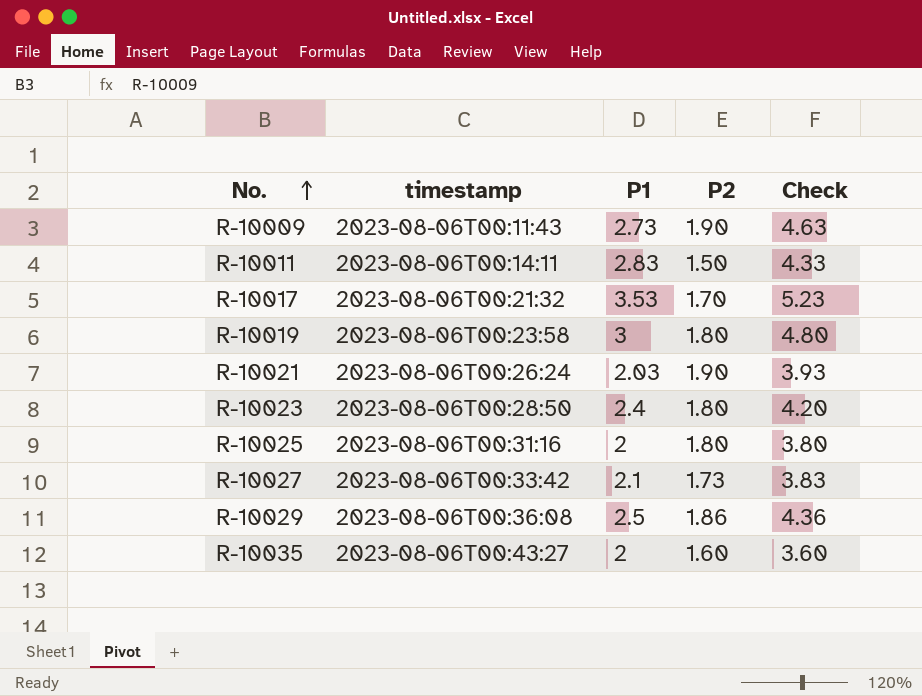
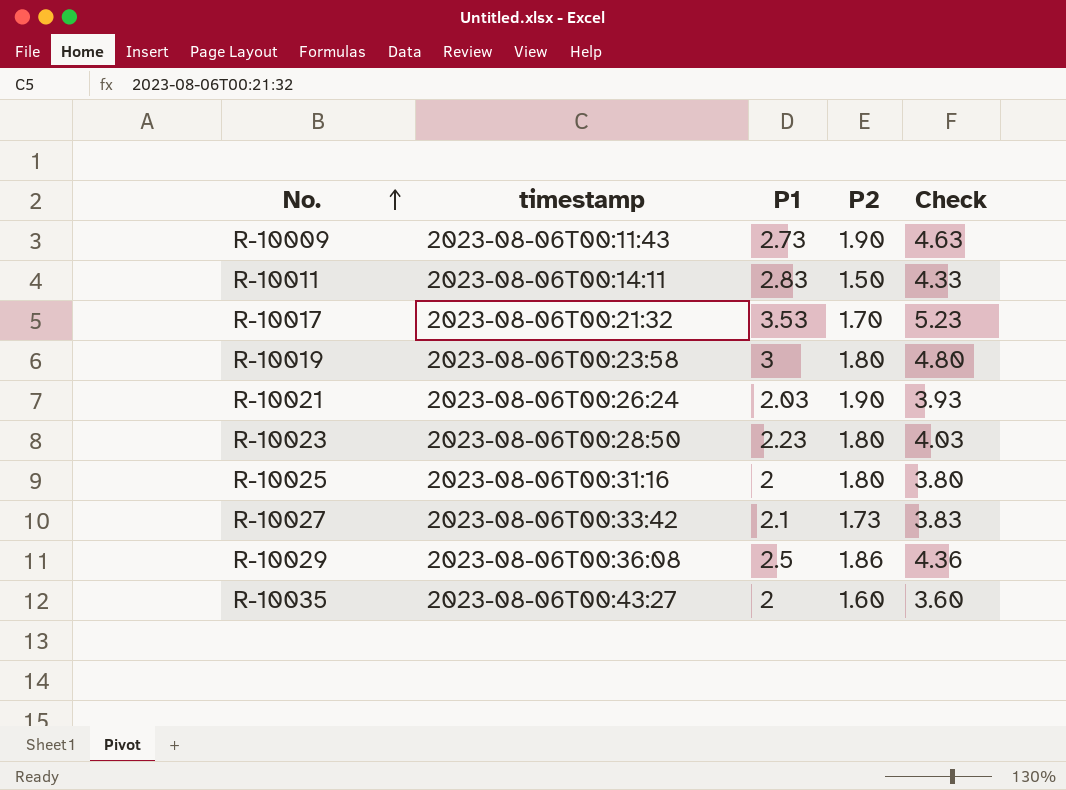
R-10023 | P1: 2.4 -> 2.23
R-10023 | Check: 4.20 -> 4.03

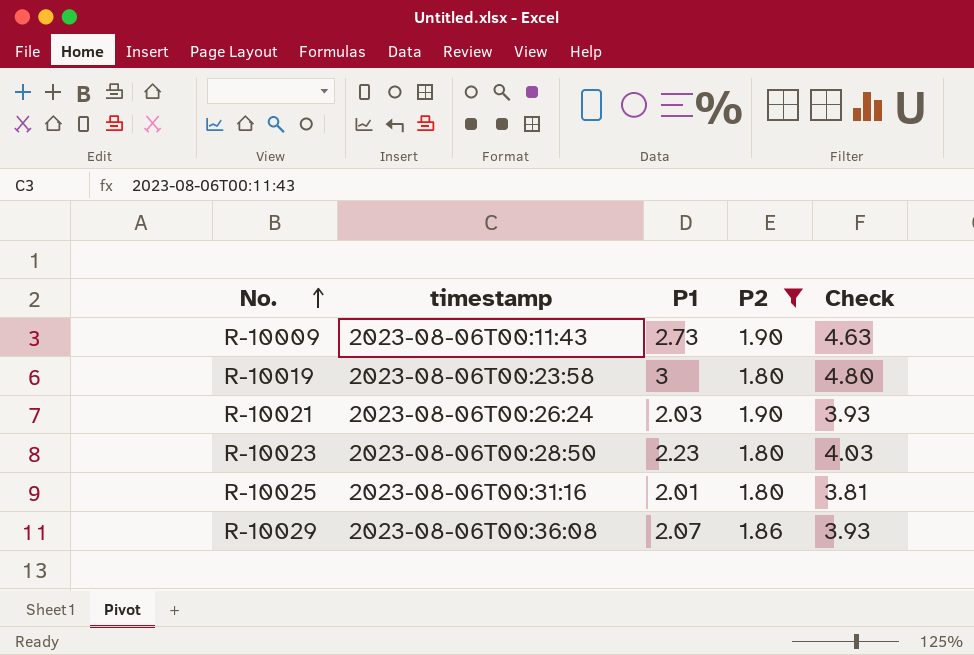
filter: none -> P2 >= 1.80
R-10025 | P1: 2 -> 2.01
R-10025 | Check: 3.80 -> 3.81
R-10029 | P1: 2.5 -> 2.07
R-10029 | Check: 4.36 -> 3.93

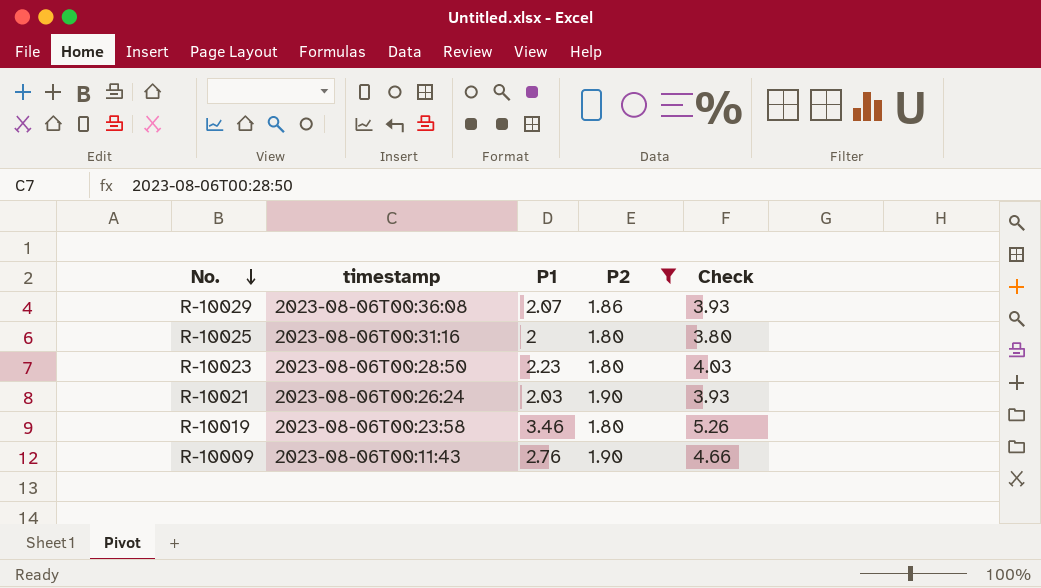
row order: No. ascending -> No. descending
R-10025 | P1: 2.01 -> 2
R-10025 | Check: 3.81 -> 3.80
R-10019 | P1: 3 -> 3.46
R-10019 | Check: 4.80 -> 5.26
R-10009 | P1: 2.73 -> 2.76
R-10009 | Check: 4.63 -> 4.66

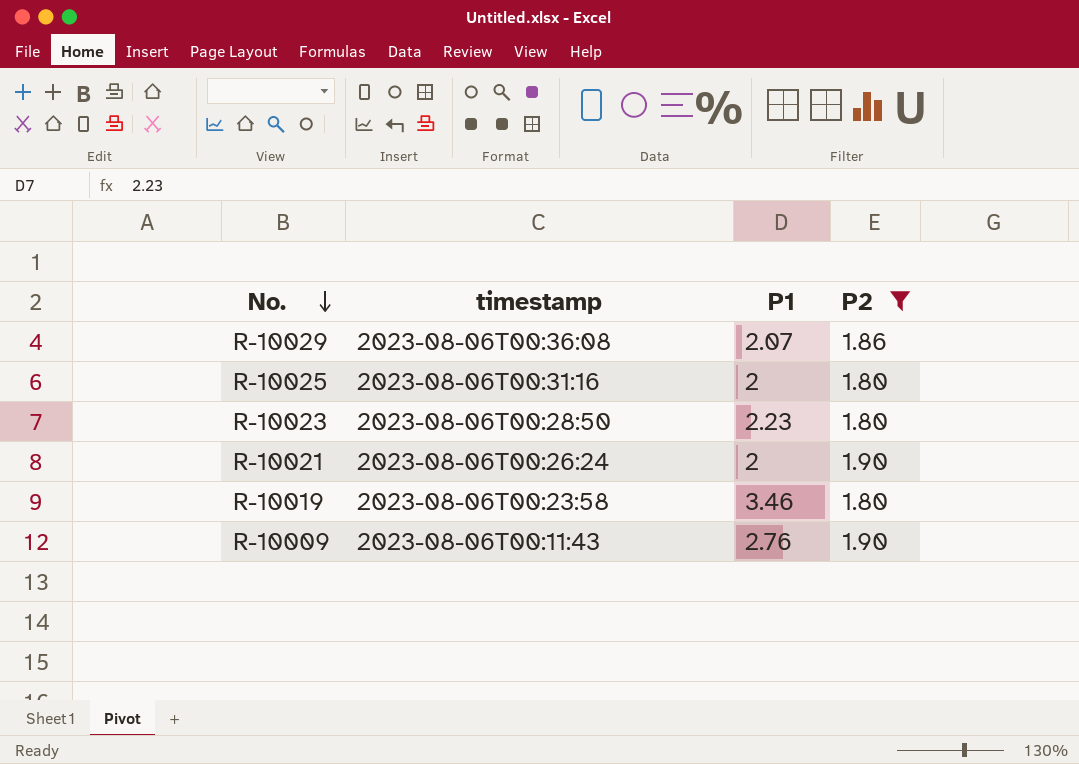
column Check | formula: [P1] + [P2] -> none
R-10021 | P1: 2.03 -> 2

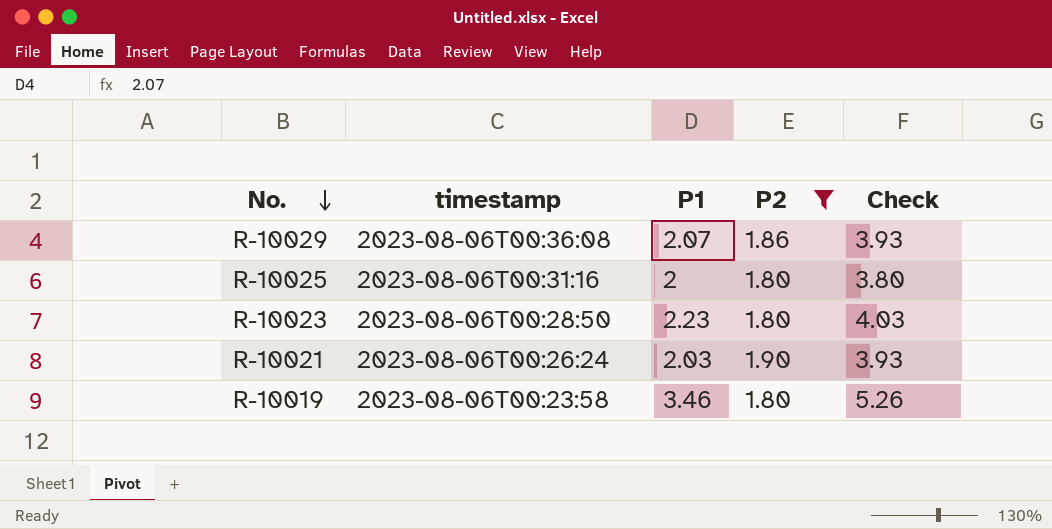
column Check | formula: none -> [P1] + [P2]
row R-10009: 2023-08-06T00:11:43 | 2.76 | 1.90 -> none
R-10021 | P1: 2 -> 2.03

